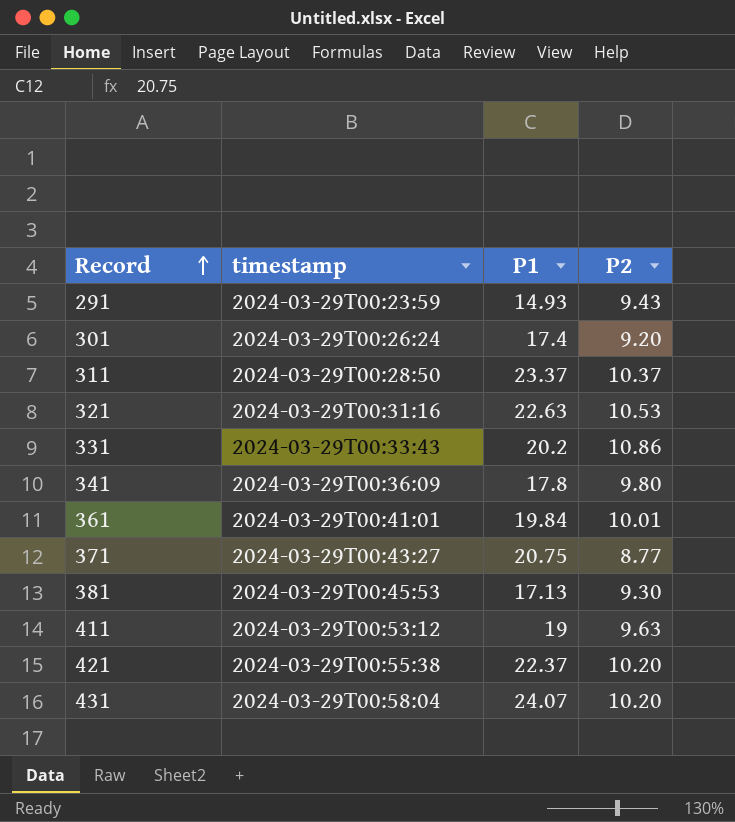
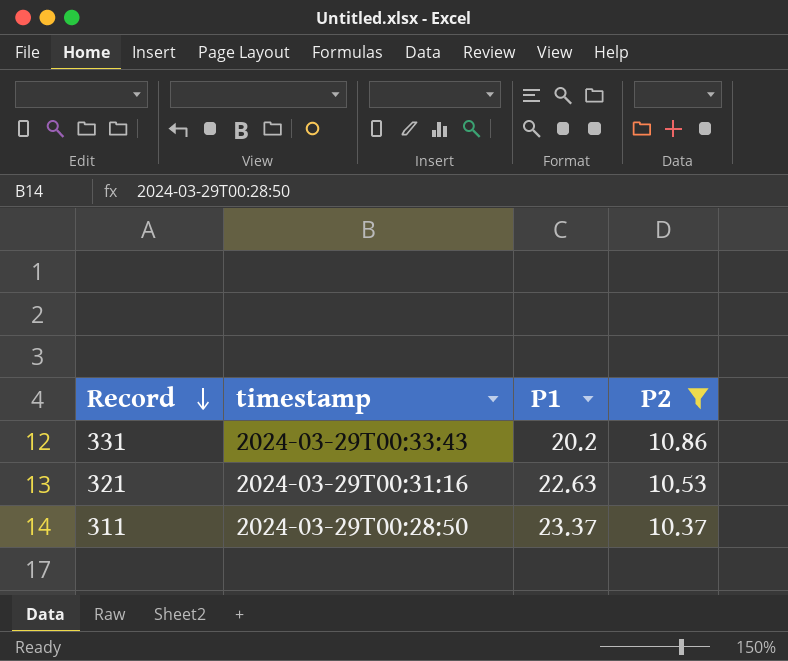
filter: none -> P2 >= 10.37
row order: Record ascending -> Record descending

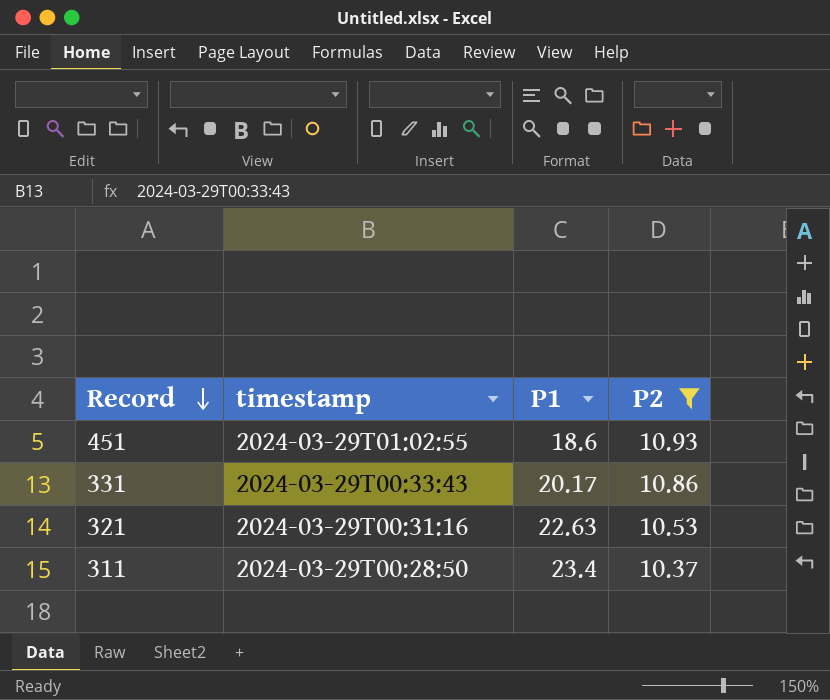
row 451: none -> 2024-03-29T01:02:55 | 18.6 | 10.93
331 | P1: 20.2 -> 20.17
311 | P1: 23.37 -> 23.4

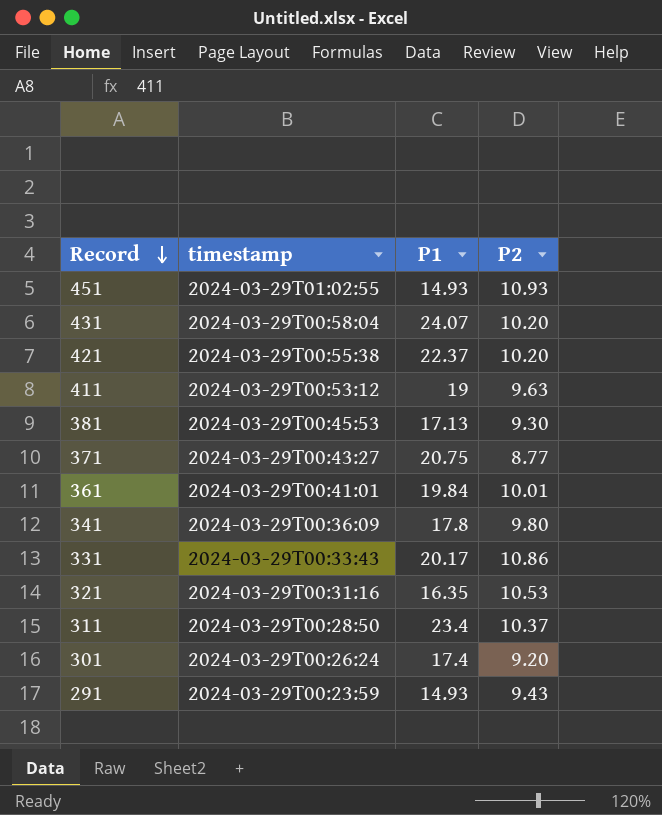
filter: P2 >= 10.37 -> none
451 | P1: 18.6 -> 14.93
321 | P1: 22.63 -> 16.35

